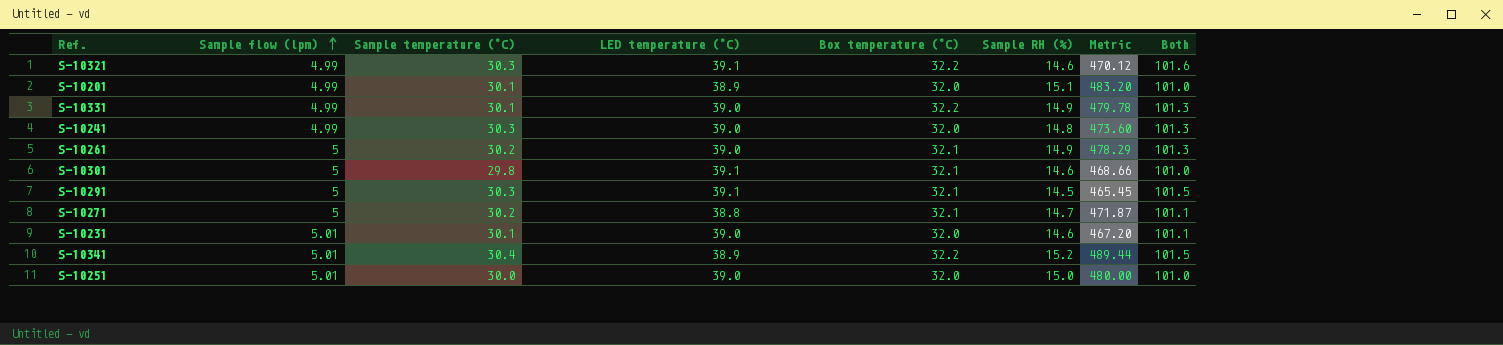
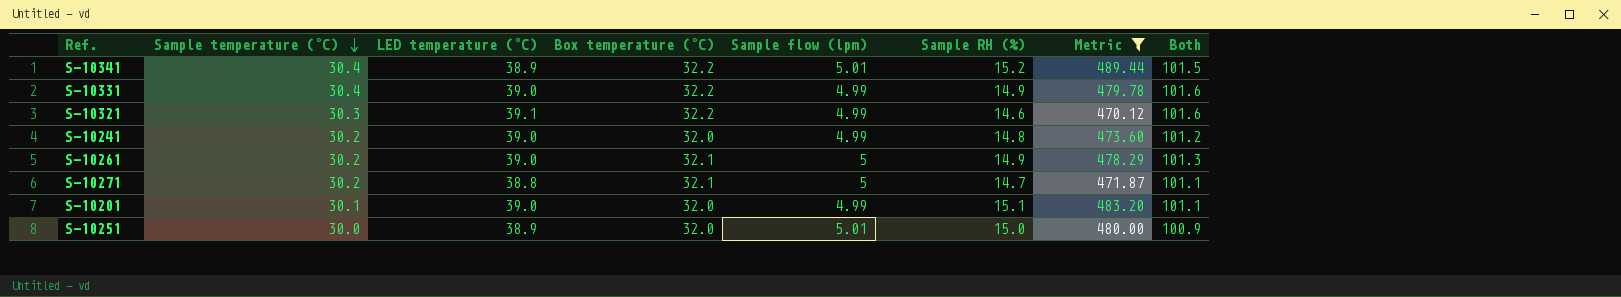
filter: none -> Metric >= 470.12
row order: Sample flow (lpm) ascending -> Sample temperature (°C) descending
column Sample flow (lpm) | position: 2 -> 5
S-10331 | Sample temperature (°C): 30.1 -> 30.4
S-10331 | Both: 101.3 -> 101.6
S-10241 | Sample temperature (°C): 30.3 -> 30.2
S-10241 | Both: 101.3 -> 101.2
S-10201 | LED temperature (°C): 38.9 -> 39.0
S-10201 | Both: 101.0 -> 101.1
S-10251 | LED temperature (°C): 39.0 -> 38.9
S-10251 | Both: 101.0 -> 100.9

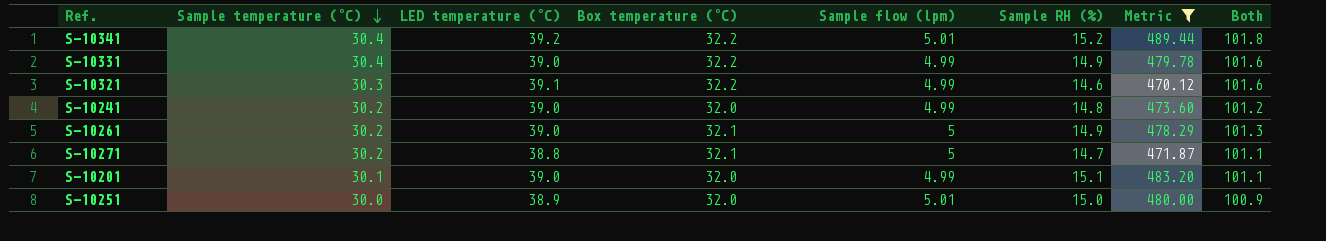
S-10341 | LED temperature (°C): 38.9 -> 39.2
S-10341 | Both: 101.5 -> 101.8

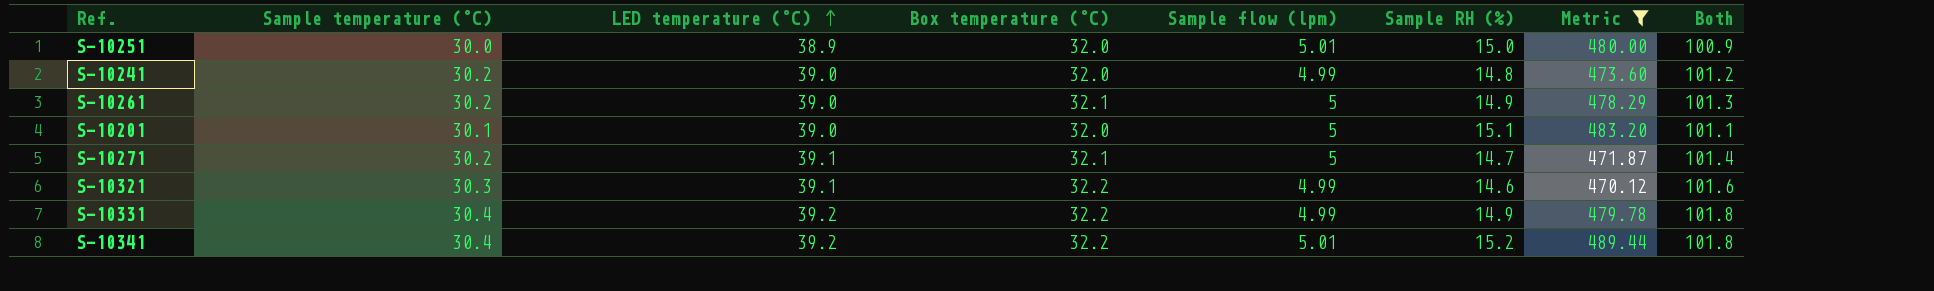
row order: Sample temperature (°C) descending -> LED temperature (°C) ascending
S-10201 | Sample flow (lpm): 4.99 -> 5
S-10271 | LED temperature (°C): 38.8 -> 39.1
S-10271 | Both: 101.1 -> 101.4
S-10331 | LED temperature (°C): 39.0 -> 39.2
S-10331 | Both: 101.6 -> 101.8

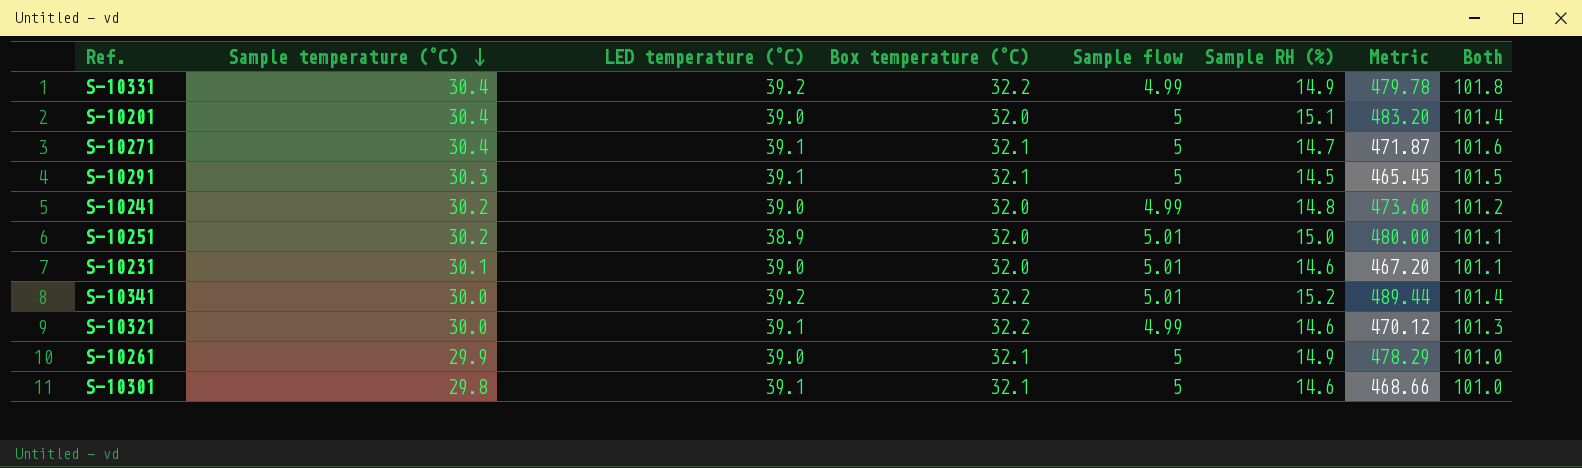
filter: Metric >= 470.12 -> none
row order: LED temperature (°C) ascending -> Sample temperature (°C) descending
column name: Sample flow (lpm) -> Sample flow
S-10201 | Sample temperature (°C): 30.1 -> 30.4
S-10201 | Both: 101.1 -> 101.4
S-10271 | Sample temperature (°C): 30.2 -> 30.4
S-10271 | Both: 101.4 -> 101.6
S-10251 | Sample temperature (°C): 30.0 -> 30.2
S-10251 | Both: 100.9 -> 101.1
S-10341 | Sample temperature (°C): 30.4 -> 30.0
S-10341 | Both: 101.8 -> 101.4
S-10321 | Sample temperature (°C): 30.3 -> 30.0
S-10321 | Both: 101.6 -> 101.3
S-10261 | Sample temperature (°C): 30.2 -> 29.9
S-10261 | Both: 101.3 -> 101.0

